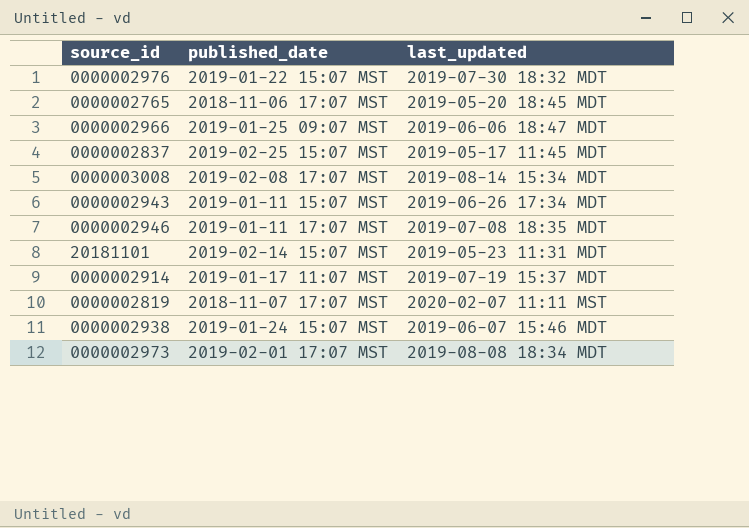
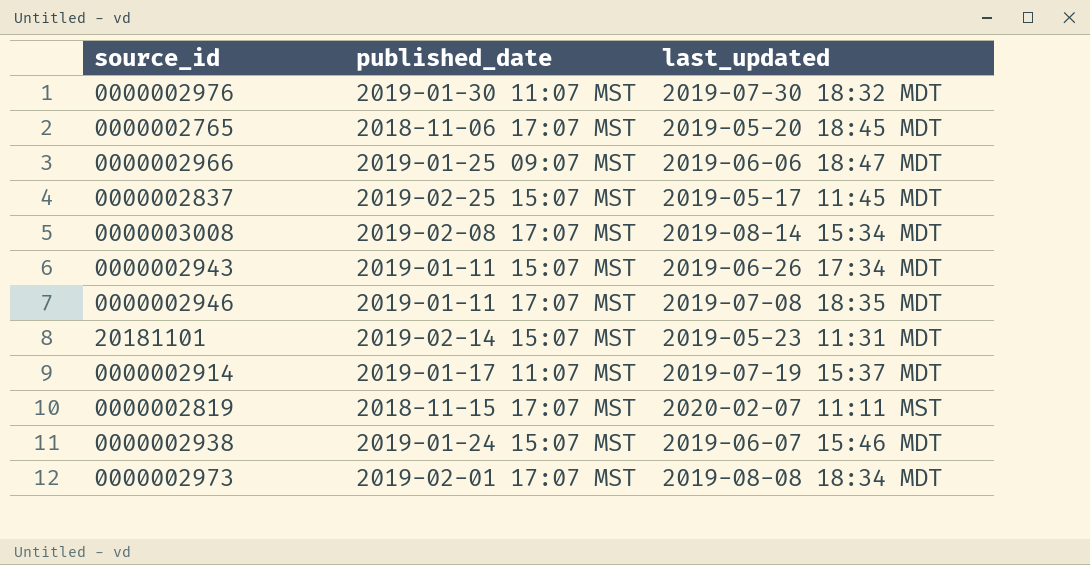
0000002976 | published_date: 2019-01-22 15:07 MST -> 2019-01-30 11:07 MST
0000002819 | published_date: 2018-11-07 17:07 MST -> 2018-11-15 17:07 MST

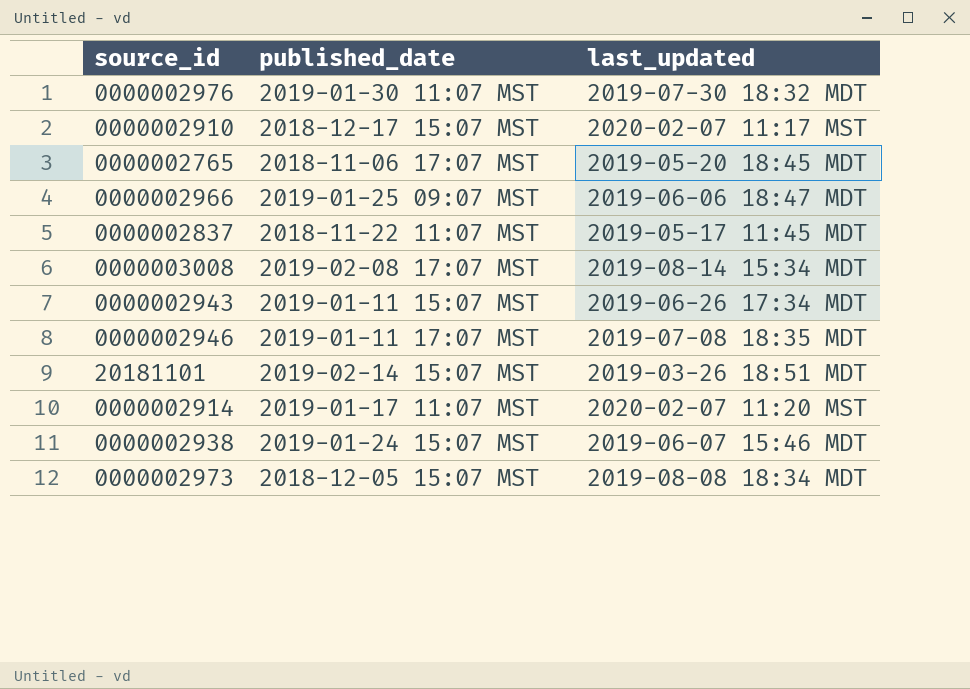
row 0000002819: 2018-11-15 17:07 MST | 2020-02-07 11:11 MST -> none
row 0000002910: none -> 2018-12-17 15:07 MST | 2020-02-07 11:17 MST
0000002837 | published_date: 2019-02-25 15:07 MST -> 2018-11-22 11:07 MST
20181101 | last_updated: 2019-05-23 11:31 MDT -> 2019-03-26 18:51 MDT
0000002914 | last_updated: 2019-07-19 15:37 MDT -> 2020-02-07 11:20 MST
0000002973 | published_date: 2019-02-01 17:07 MST -> 2018-12-05 15:07 MST

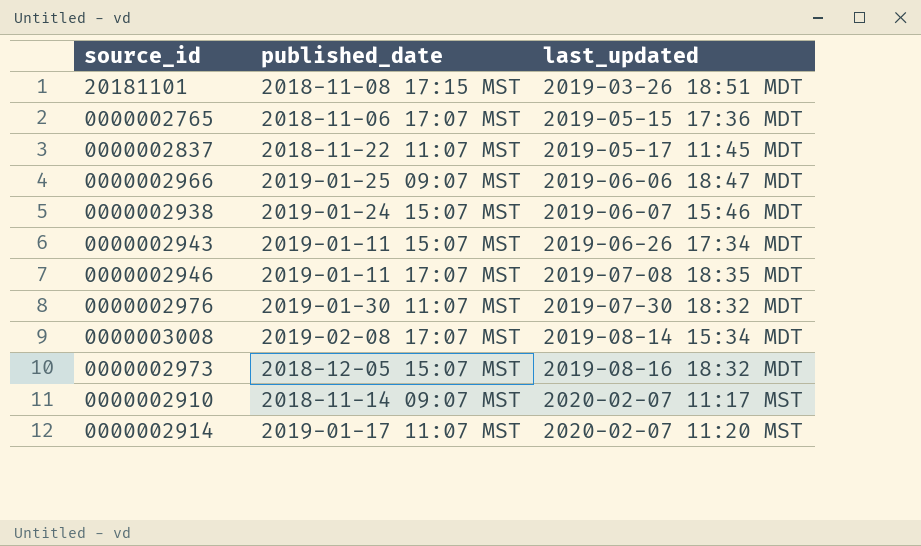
row order: none -> last_updated ascending
20181101 | published_date: 2019-02-14 15:07 MST -> 2018-11-08 17:15 MST
0000002765 | last_updated: 2019-05-20 18:45 MDT -> 2019-05-15 17:36 MDT
0000002973 | last_updated: 2019-08-08 18:34 MDT -> 2019-08-16 18:32 MDT
0000002910 | published_date: 2018-12-17 15:07 MST -> 2018-11-14 09:07 MST

